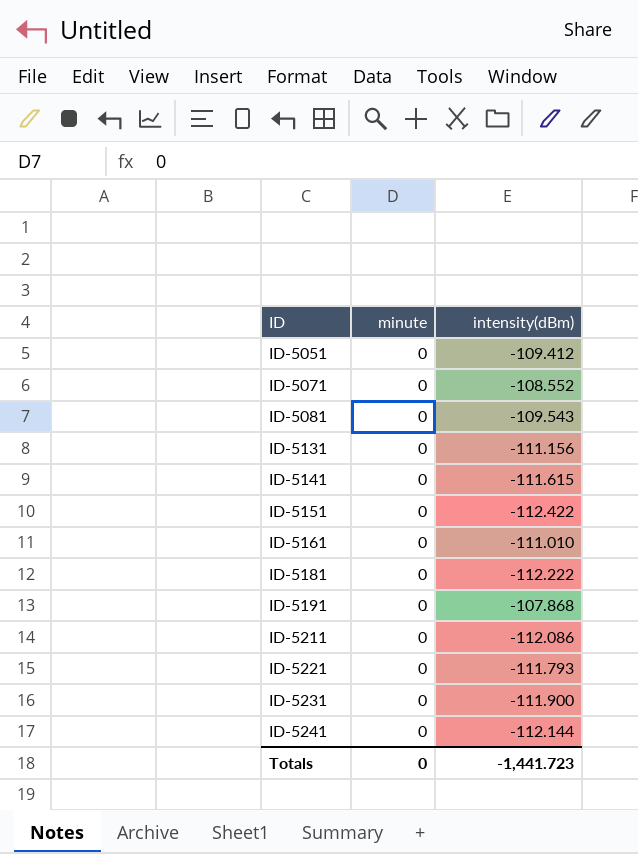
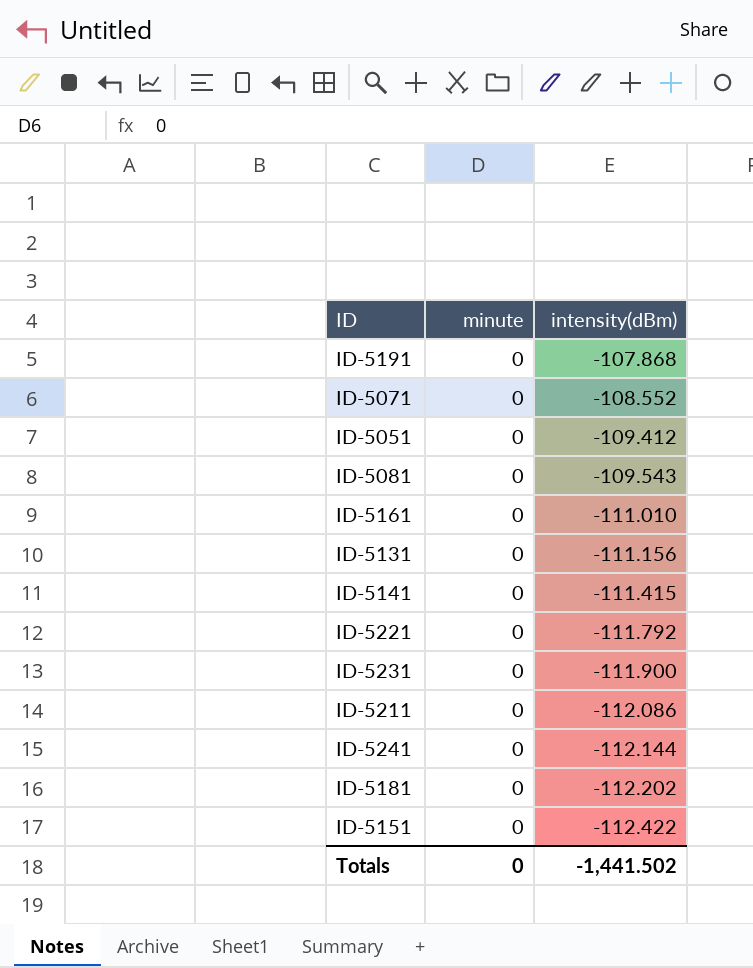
row order: ID ascending -> intensity(dBm) descending
ID-5141 | intensity(dBm): -111.615 -> -111.415
ID-5221 | intensity(dBm): -111.793 -> -111.792
ID-5181 | intensity(dBm): -112.222 -> -112.202
Totals | intensity(dBm): -1,441.723 -> -1,441.502

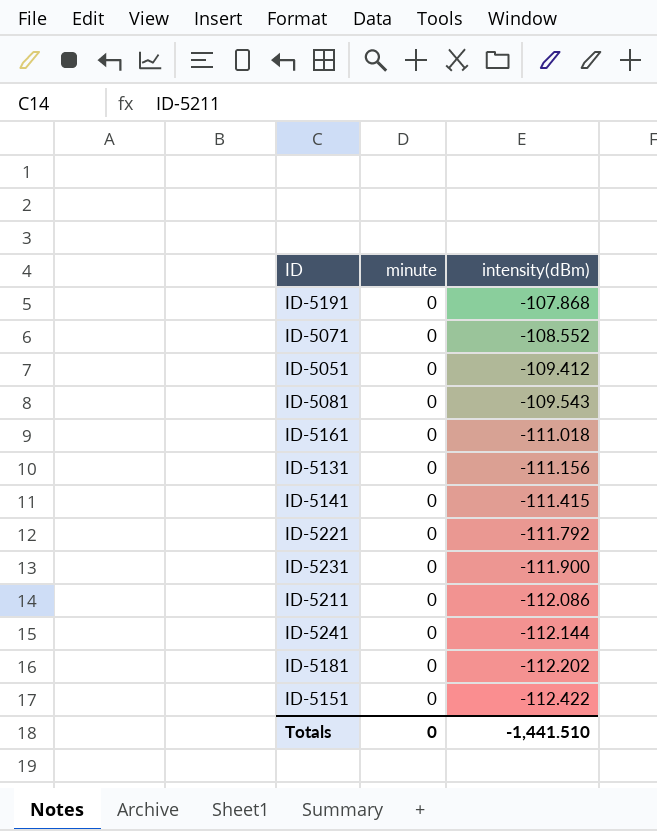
ID-5161 | intensity(dBm): -111.010 -> -111.018
Totals | intensity(dBm): -1,441.502 -> -1,441.510

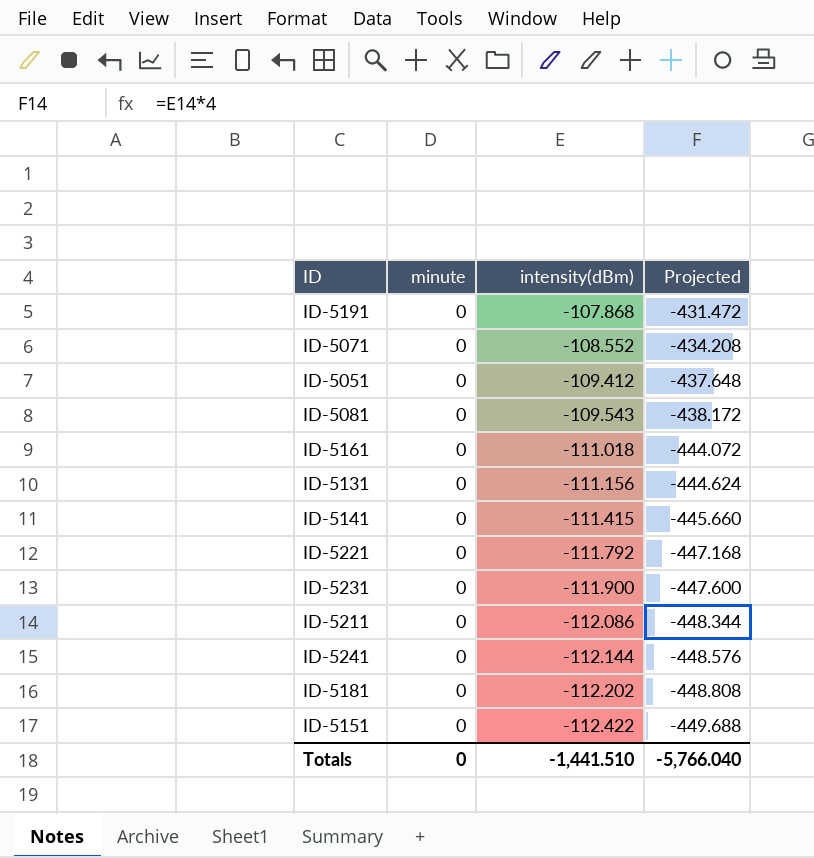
column Projected | formula: none -> [intensity(dBm)] * 4

